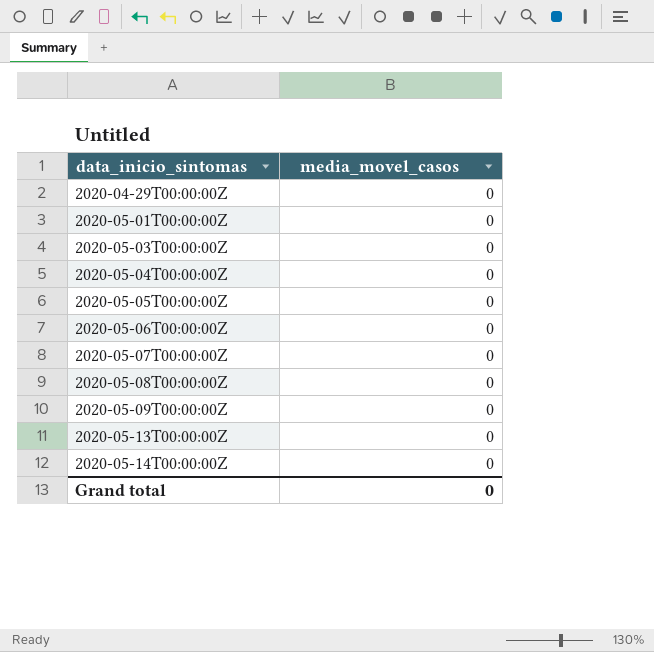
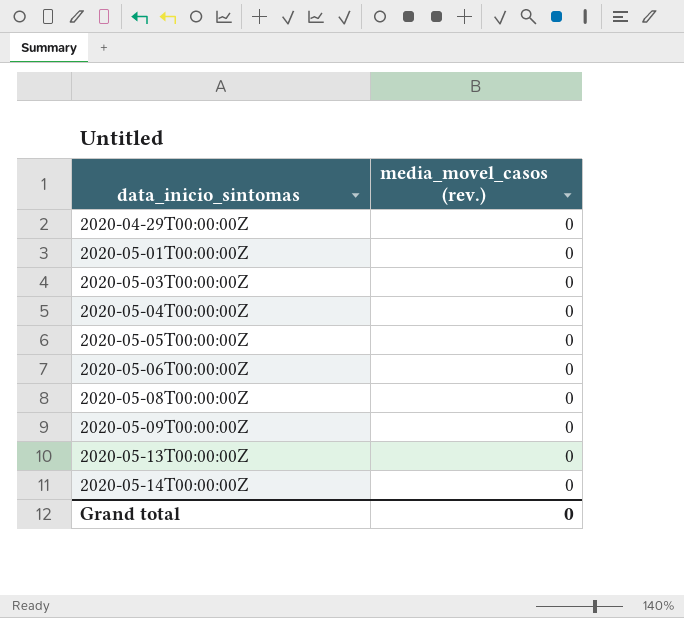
column name: media_movel_casos -> media_movel_casos (rev.)
row 2020-05-07T00:00:00Z: 0 -> none

